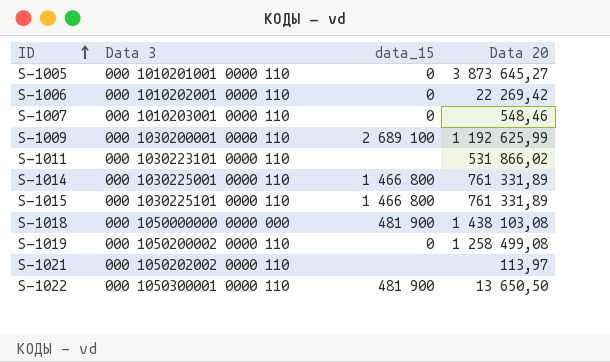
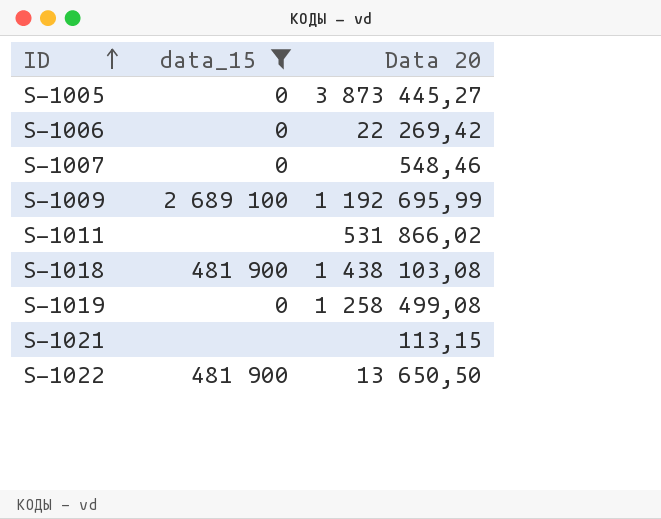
filter: none -> data_15 != 1 466 800
column Data 3 | position: 2 -> none
S-1005 | Data 20: 3 873 645,27 -> 3 873 445,27
S-1009 | Data 20: 1 192 625,99 -> 1 192 695,99
S-1021 | Data 20: 113,97 -> 113,15

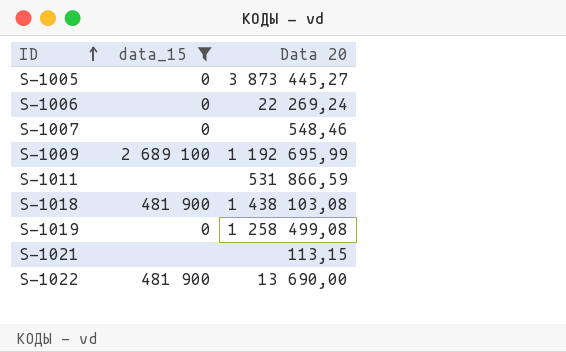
S-1006 | Data 20: 22 269,42 -> 22 269,24
S-1011 | Data 20: 531 866,02 -> 531 866,59
S-1022 | Data 20: 13 650,50 -> 13 690,00

